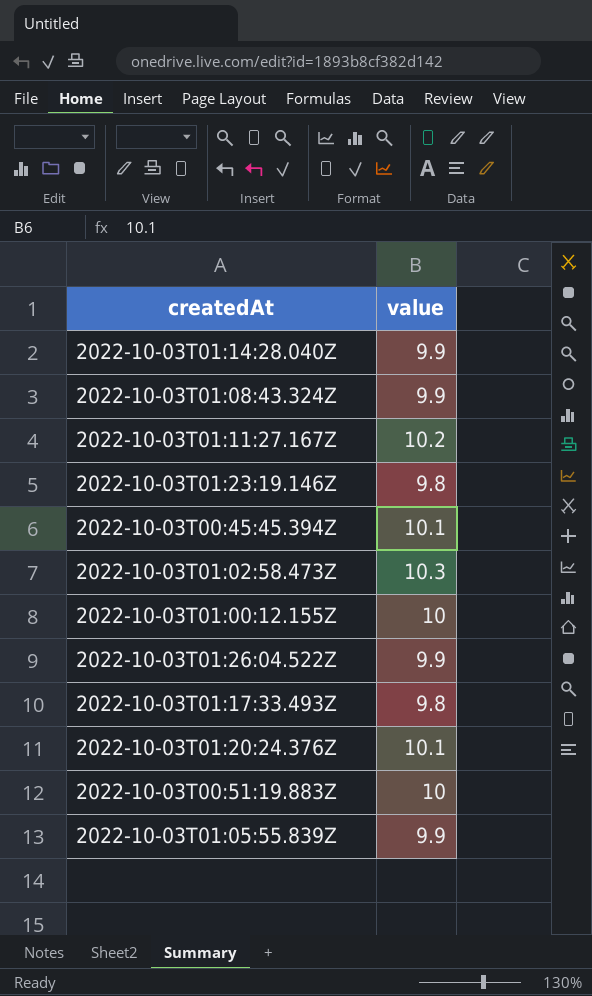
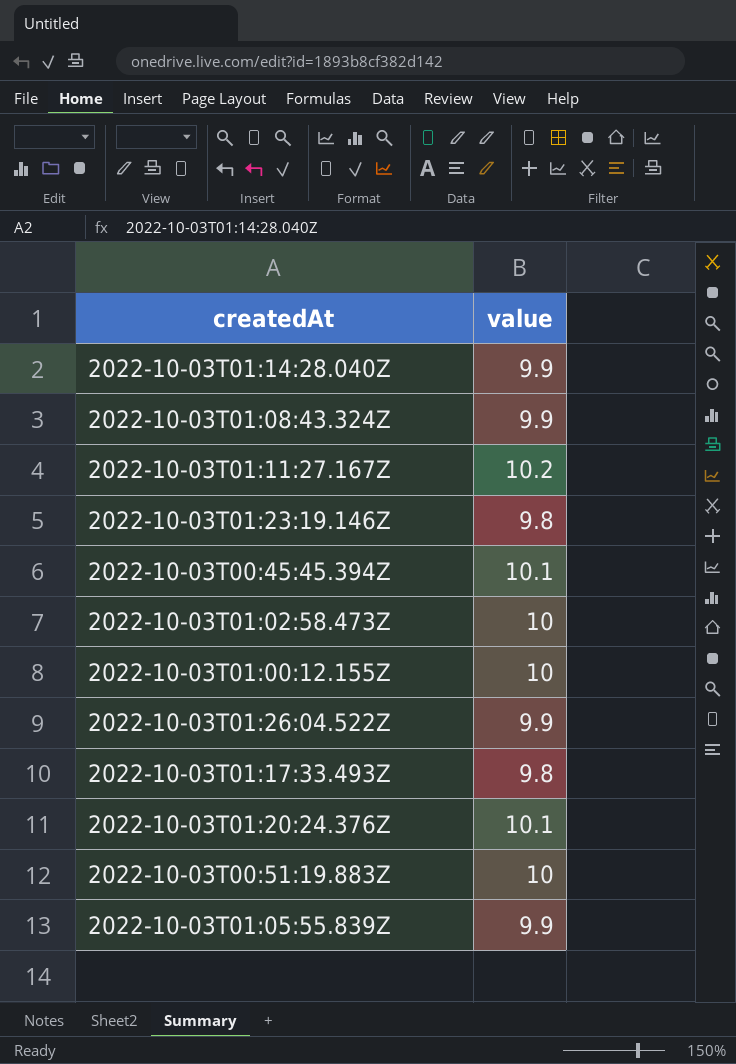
2022-10-03T01:02:58.473Z | value: 10.3 -> 10

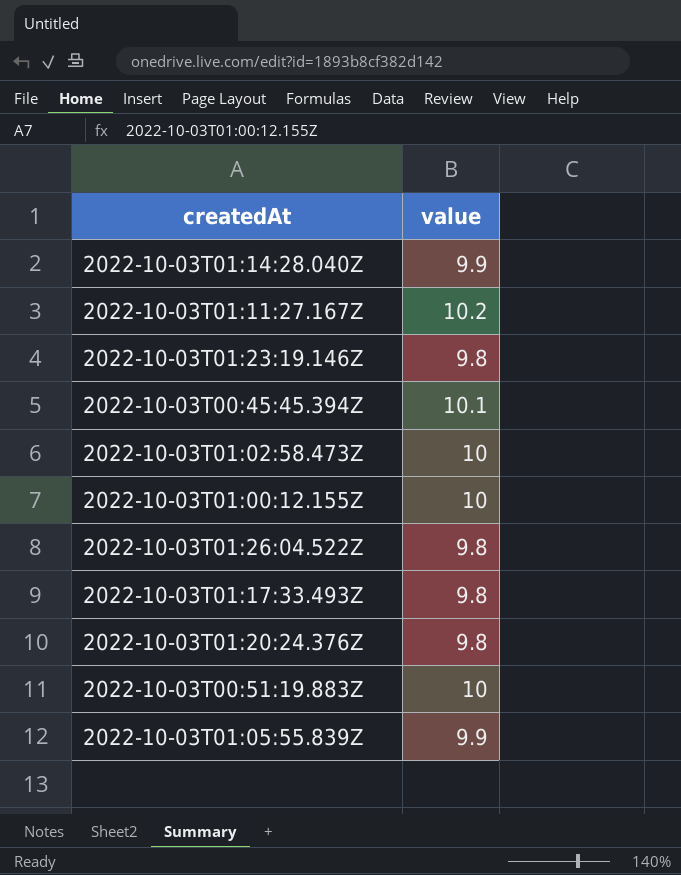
row 2022-10-03T01:08:43.324Z: 9.9 -> none
2022-10-03T01:26:04.522Z | value: 9.9 -> 9.8
2022-10-03T01:20:24.376Z | value: 10.1 -> 9.8

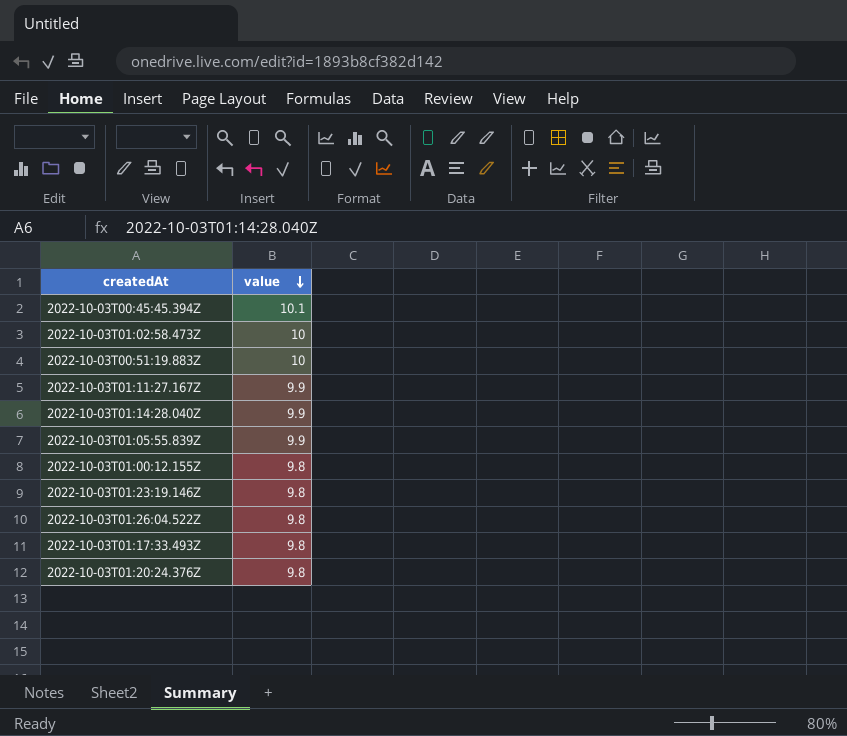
row order: none -> value descending
2022-10-03T01:11:27.167Z | value: 10.2 -> 9.9
2022-10-03T01:00:12.155Z | value: 10 -> 9.8

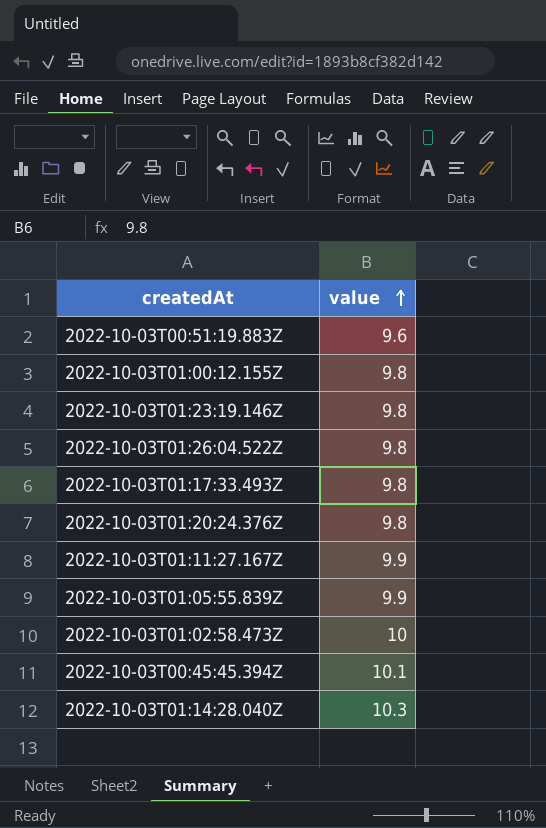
row order: value descending -> value ascending
2022-10-03T00:51:19.883Z | value: 10 -> 9.6
2022-10-03T01:14:28.040Z | value: 9.9 -> 10.3

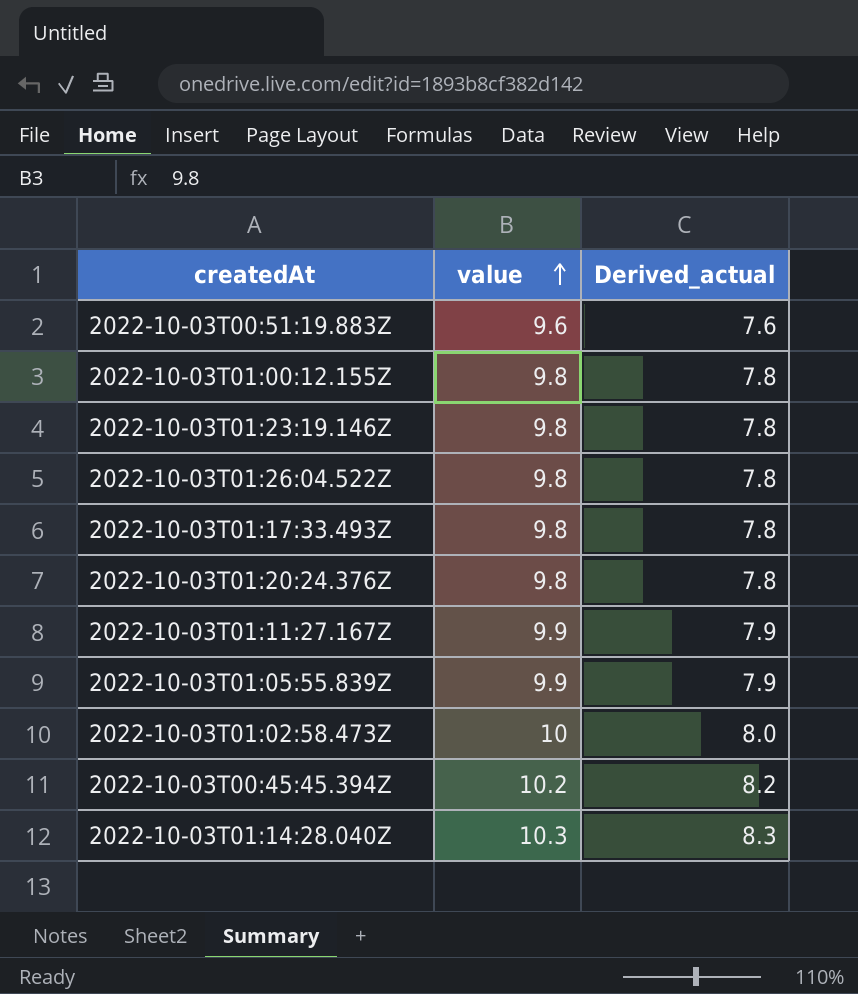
column Derived_actual | formula: none -> [value] - 2
2022-10-03T00:45:45.394Z | value: 10.1 -> 10.2

